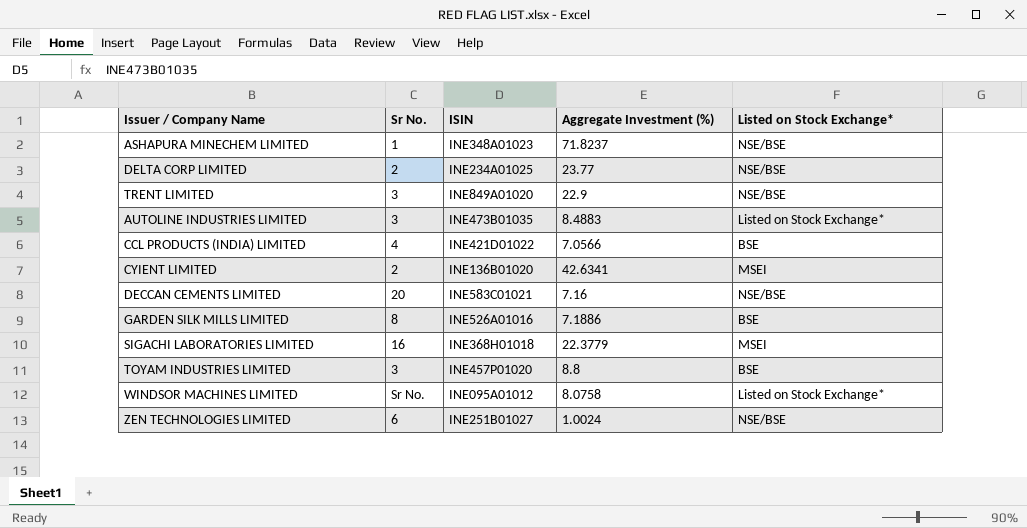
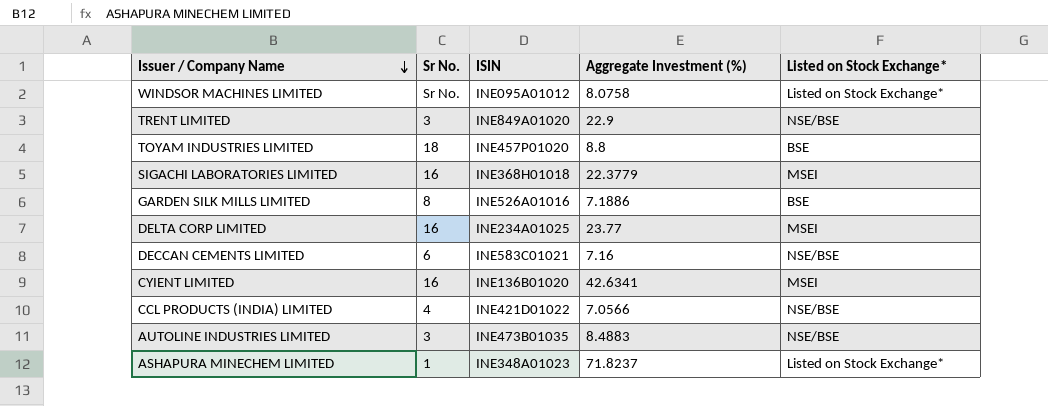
row order: none -> Issuer / Company Name descending
row ZEN TECHNOLOGIES LIMITED: 6 | INE251B01027 | 1.0024 | NSE/BSE -> none
TOYAM INDUSTRIES LIMITED | Sr No.: 3 -> 18
DELTA CORP LIMITED | Sr No.: 2 -> 16
DELTA CORP LIMITED | Listed on Stock Exchange*: NSE/BSE -> MSEI
DECCAN CEMENTS LIMITED | Sr No.: 20 -> 6
CYIENT LIMITED | Sr No.: 2 -> 16
CCL PRODUCTS (INDIA) LIMITED | Listed on Stock Exchange*: BSE -> NSE/BSE
AUTOLINE INDUSTRIES LIMITED | Listed on Stock Exchange*: Listed on Stock Exchange* -> NSE/BSE
ASHAPURA MINECHEM LIMITED | Listed on Stock Exchange*: NSE/BSE -> Listed on Stock Exchange*

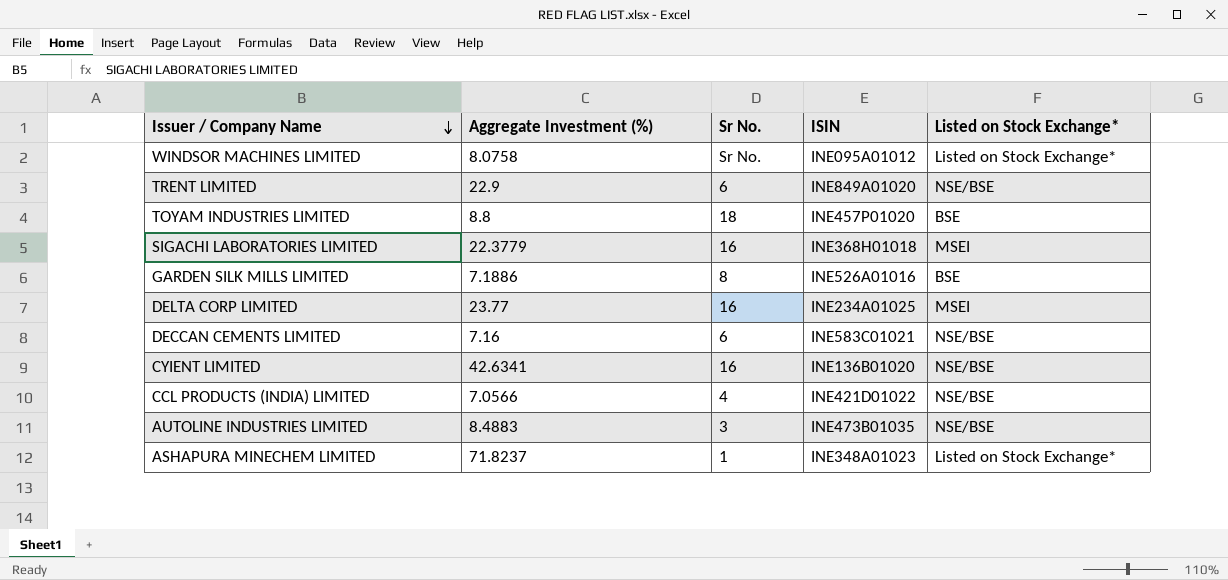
column Aggregate Investment (%) | position: 4 -> 2
TRENT LIMITED | Sr No.: 3 -> 6
CYIENT LIMITED | Listed on Stock Exchange*: MSEI -> NSE/BSE

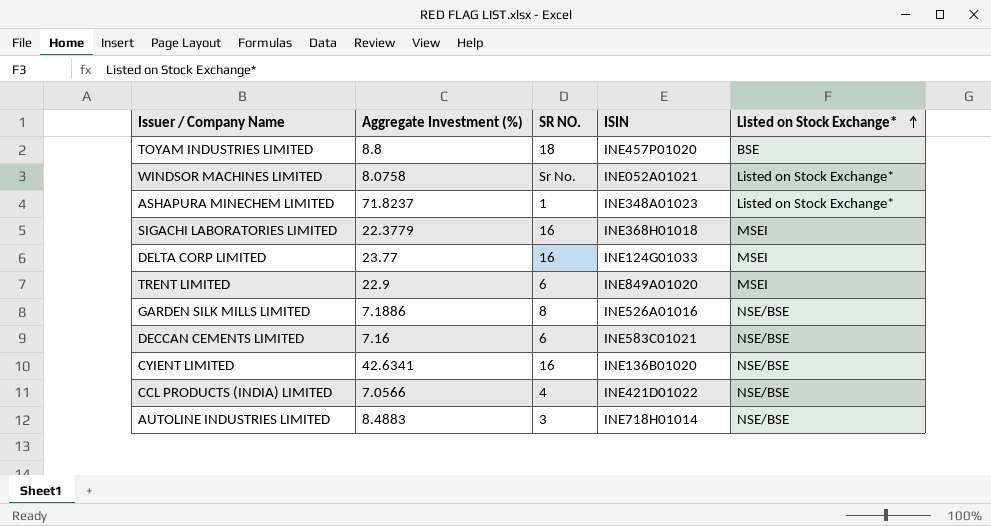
row order: Issuer / Company Name descending -> Listed on Stock Exchange* ascending
column name: Sr No. -> SR NO.
WINDSOR MACHINES LIMITED | ISIN: INE095A01012 -> INE052A01021
DELTA CORP LIMITED | ISIN: INE234A01025 -> INE124G01033
TRENT LIMITED | Listed on Stock Exchange*: NSE/BSE -> MSEI
GARDEN SILK MILLS LIMITED | Listed on Stock Exchange*: BSE -> NSE/BSE
AUTOLINE INDUSTRIES LIMITED | ISIN: INE473B01035 -> INE718H01014

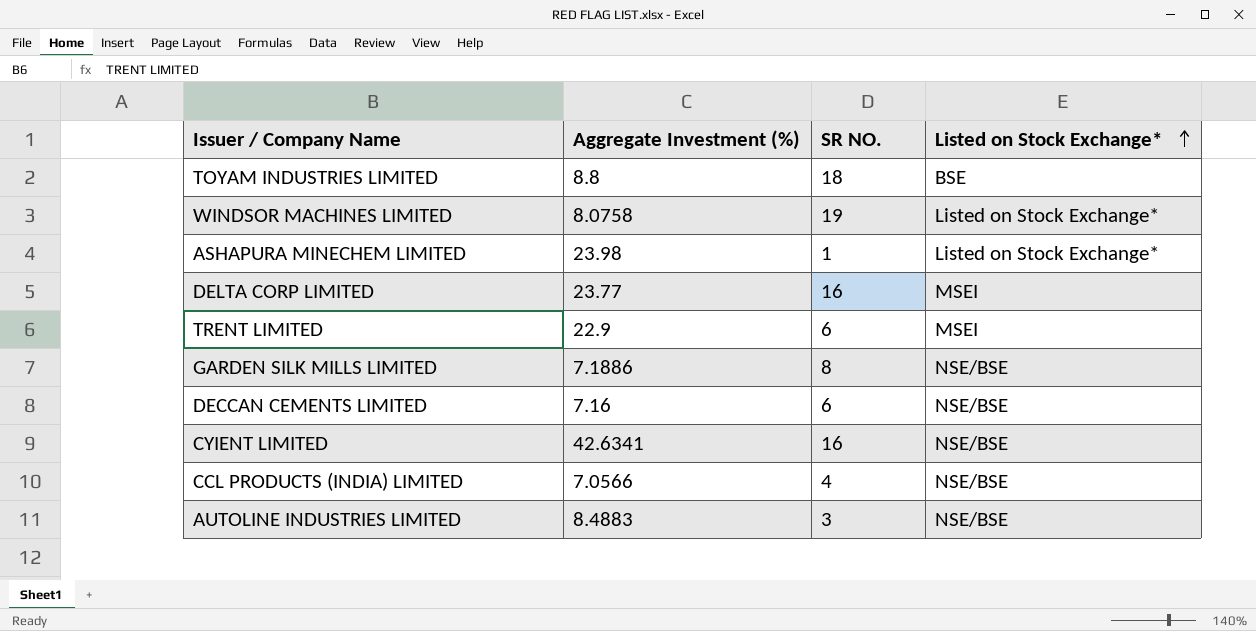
column ISIN | position: 4 -> none
row SIGACHI LABORATORIES LIMITED: 22.3779 | 16 | INE368H01018 | MSEI -> none
WINDSOR MACHINES LIMITED | SR NO.: Sr No. -> 19
ASHAPURA MINECHEM LIMITED | Aggregate Investment (%): 71.8237 -> 23.98

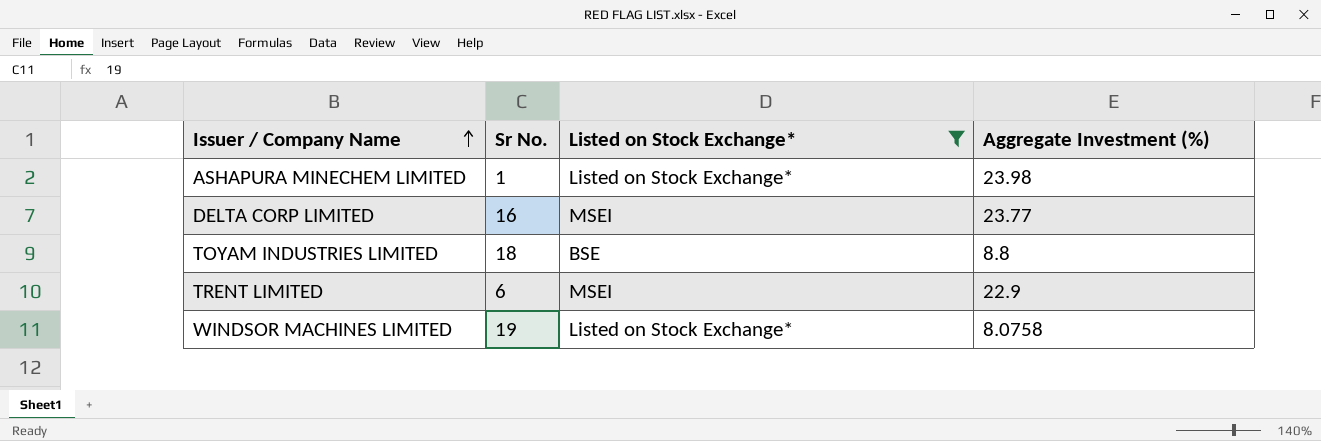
filter: none -> Listed on Stock Exchange* != NSE/BSE
row order: Listed on Stock Exchange* ascending -> Issuer / Company Name ascending
column name: SR NO. -> Sr No.
column Aggregate Investment (%) | position: 2 -> 4

